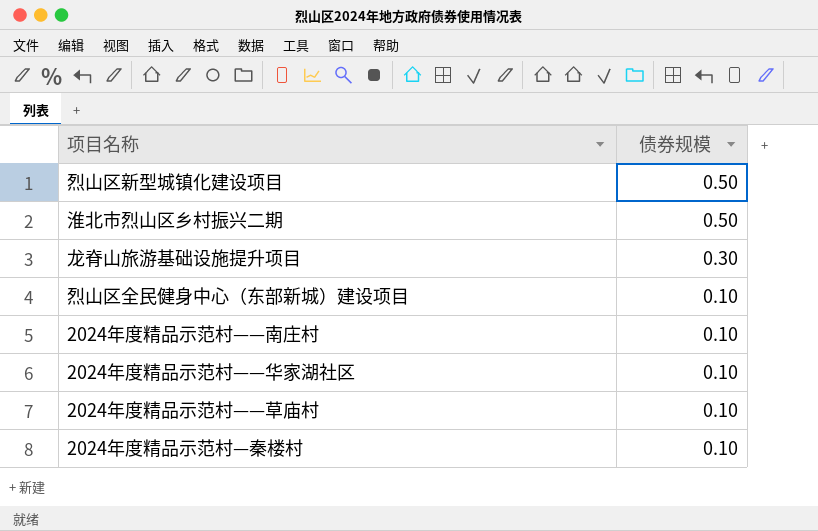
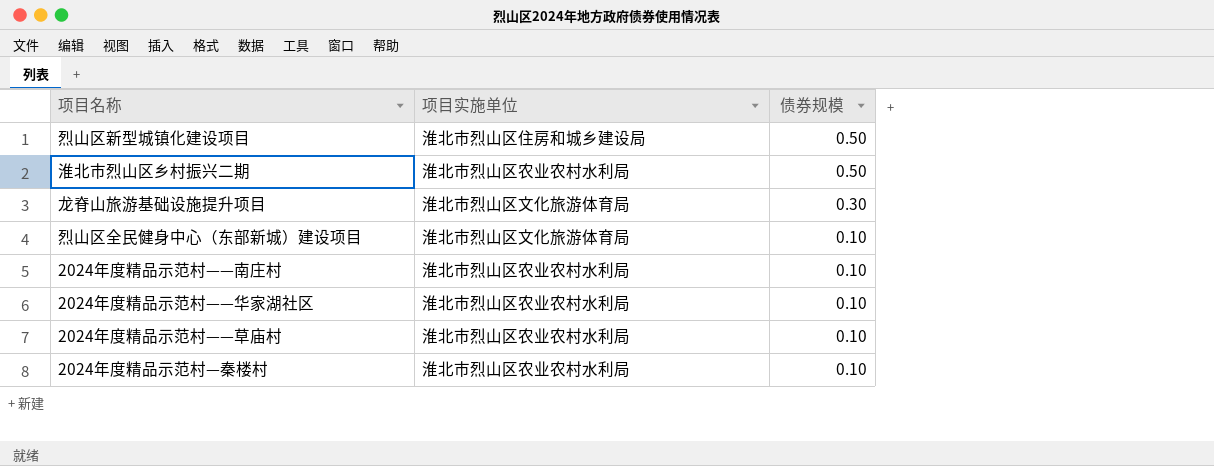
column 项目实施单位 | position: none -> 2

